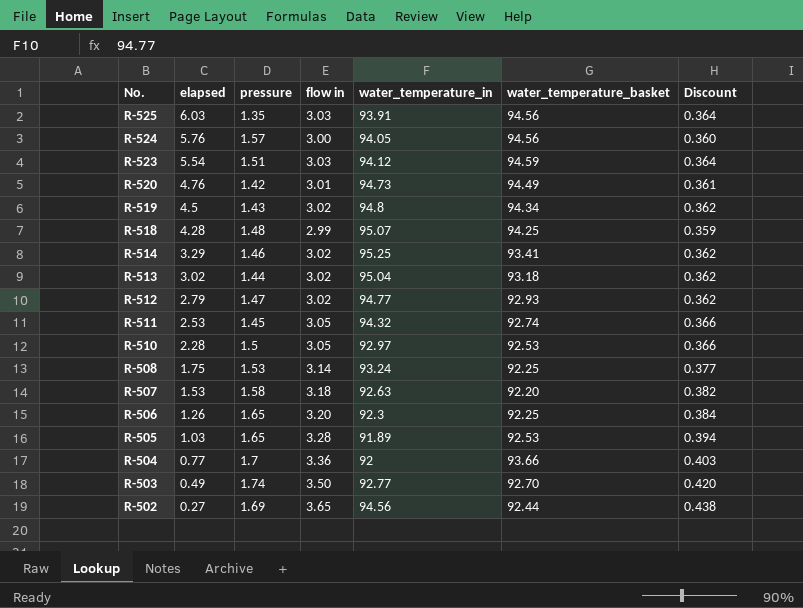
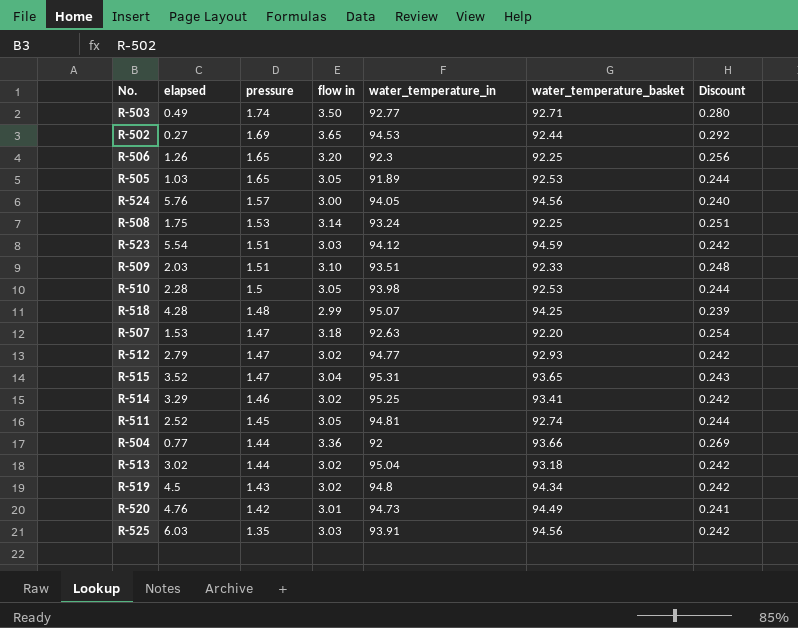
row order: No. descending -> pressure descending
column Discount | formula: [flow in] * 0.12 -> [flow in] * 0.08
R-503 | water_temperature_basket: 92.70 -> 92.71
R-502 | water_temperature_in: 94.56 -> 94.53
R-505 | flow in: 3.28 -> 3.05
row R-509: none -> 2.03 | 1.51 | 3.10 | 93.51 | 92.33 | 0.248
R-510 | water_temperature_in: 92.97 -> 93.98
R-507 | pressure: 1.58 -> 1.47
row R-515: none -> 3.52 | 1.47 | 3.04 | 95.31 | 93.65 | 0.243
R-511 | elapsed: 2.53 -> 2.52
R-511 | water_temperature_in: 94.32 -> 94.81
R-504 | pressure: 1.7 -> 1.44

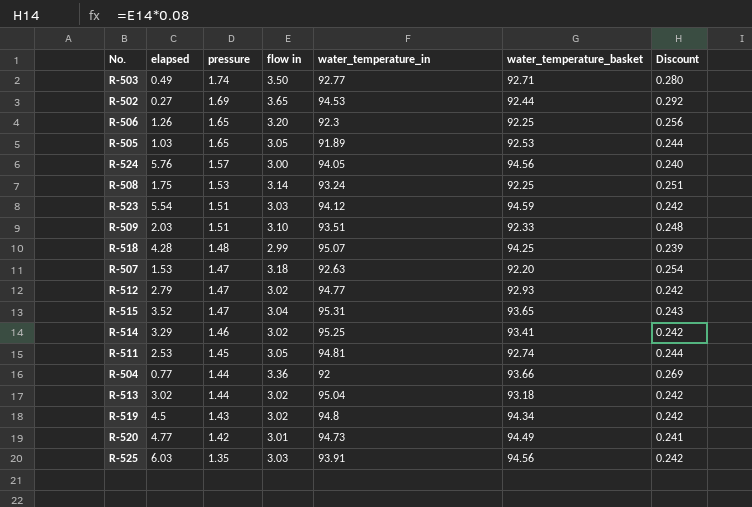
row R-510: 2.28 | 1.5 | 3.05 | 93.98 | 92.53 | 0.244 -> none
R-511 | elapsed: 2.52 -> 2.53
R-520 | elapsed: 4.76 -> 4.77

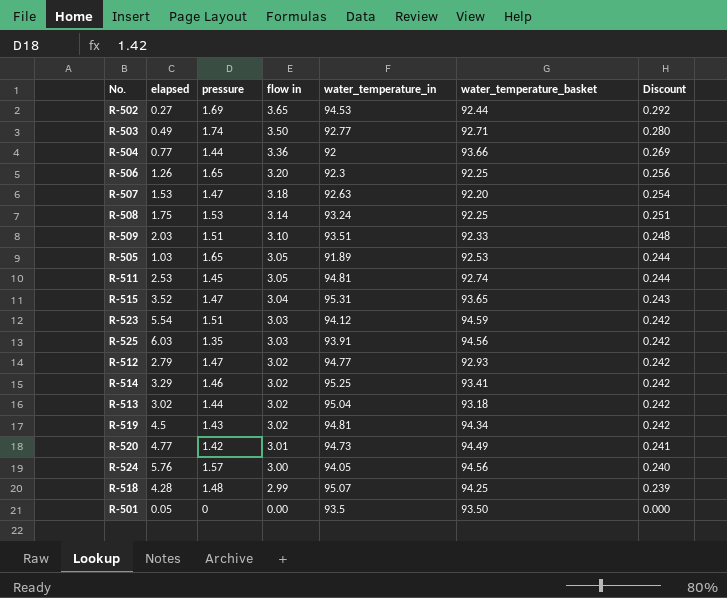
row order: pressure descending -> flow in descending
R-519 | water_temperature_in: 94.8 -> 94.81
row R-501: none -> 0.05 | 0 | 0.00 | 93.5 | 93.50 | 0.000

